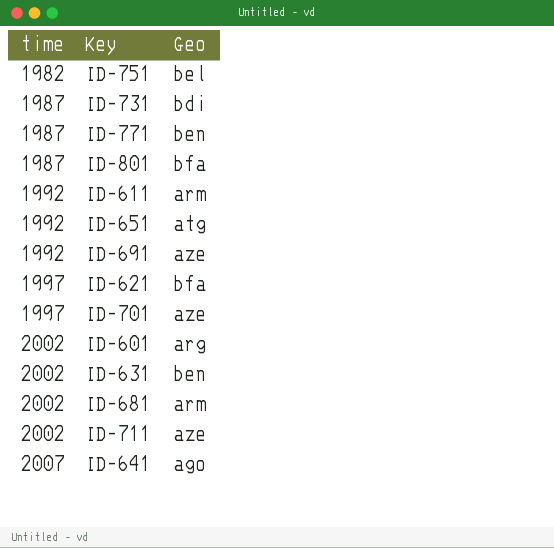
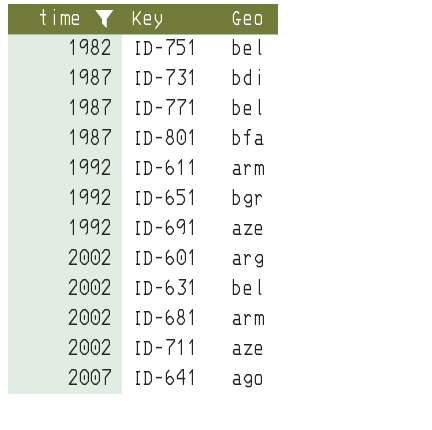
filter: none -> time != 1997
ID-771 | Geo: ben -> bel
ID-651 | Geo: atg -> bgr
ID-631 | Geo: ben -> bel

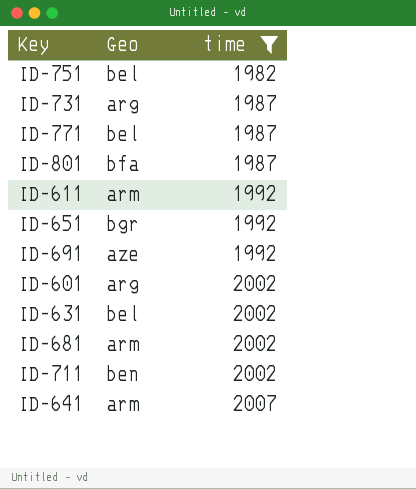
column time | position: 1 -> 3
ID-731 | Geo: bdi -> arg
ID-711 | Geo: aze -> ben
ID-641 | Geo: ago -> arm

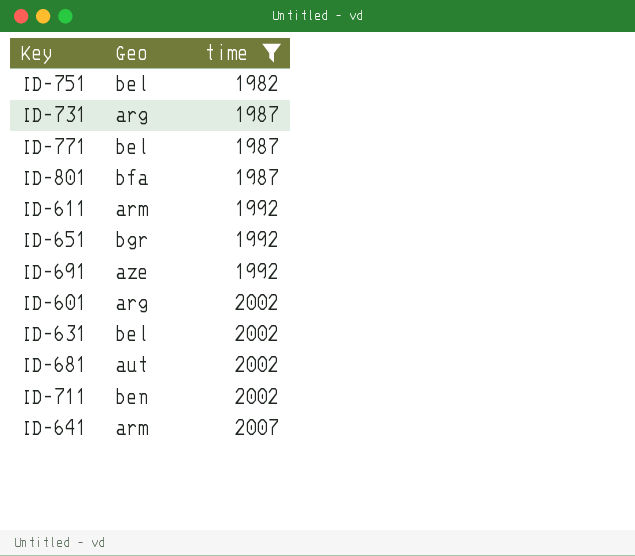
ID-681 | Geo: arm -> aut

